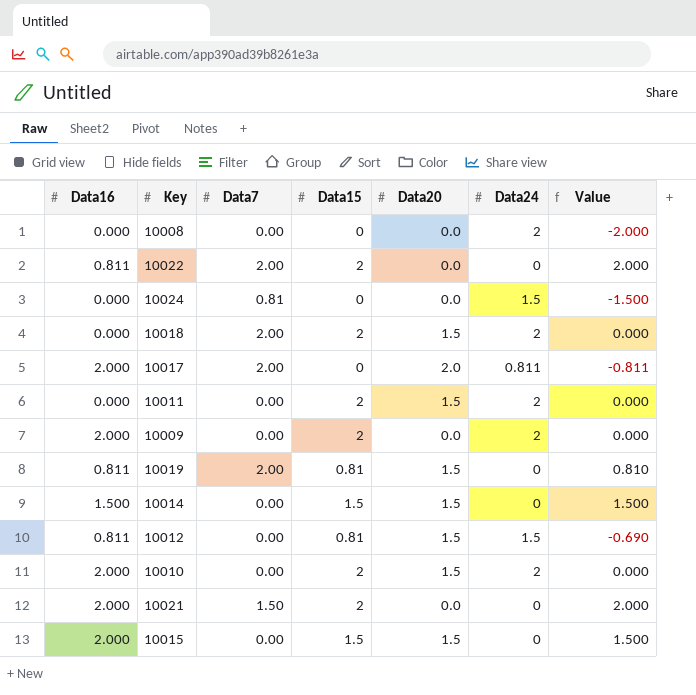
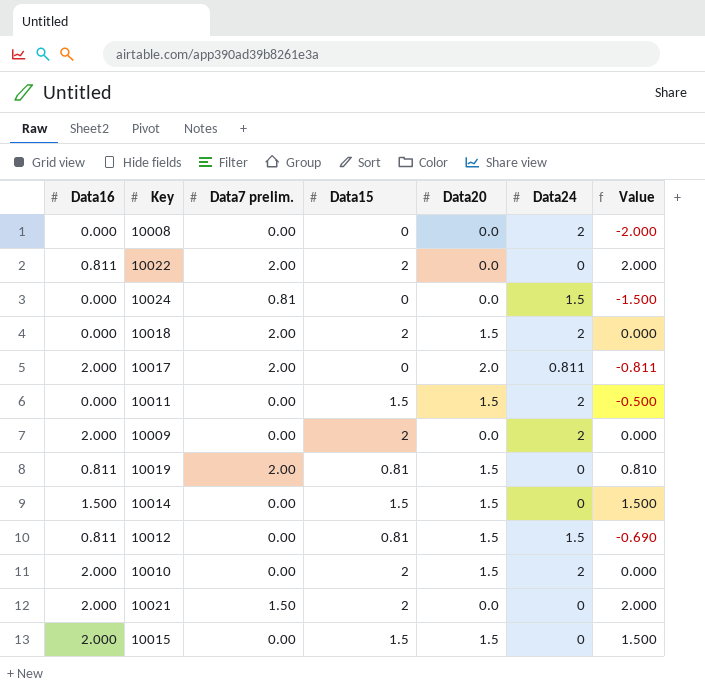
column name: Data7 -> Data7 prelim.
10011 | Data15: 2 -> 1.5
10011 | Value: 0.000 -> -0.500

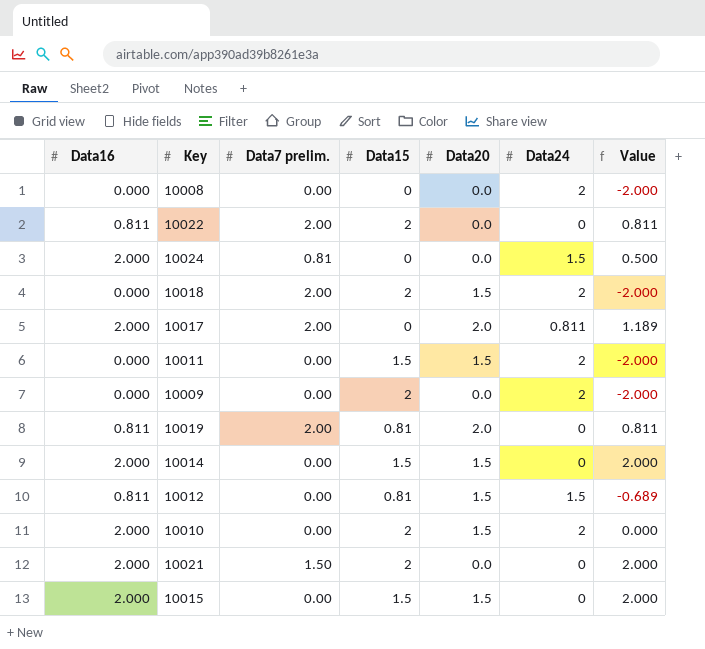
column Value | formula: [Data15] - [Data24] -> [Data16] - [Data24]
10024 | Data16: 0.000 -> 2.000
10009 | Data16: 2.000 -> 0.000
10019 | Data20: 1.5 -> 2.0
10014 | Data16: 1.500 -> 2.000

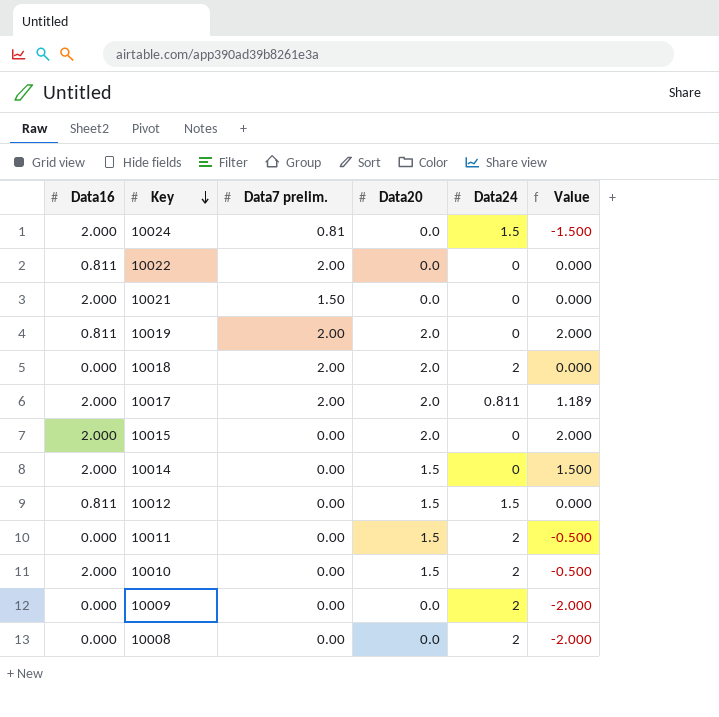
row order: none -> Key descending
column Data15 | position: 4 -> none
column Value | formula: [Data16] - [Data24] -> [Data20] - [Data24]
10018 | Data20: 1.5 -> 2.0
10015 | Data20: 1.5 -> 2.0

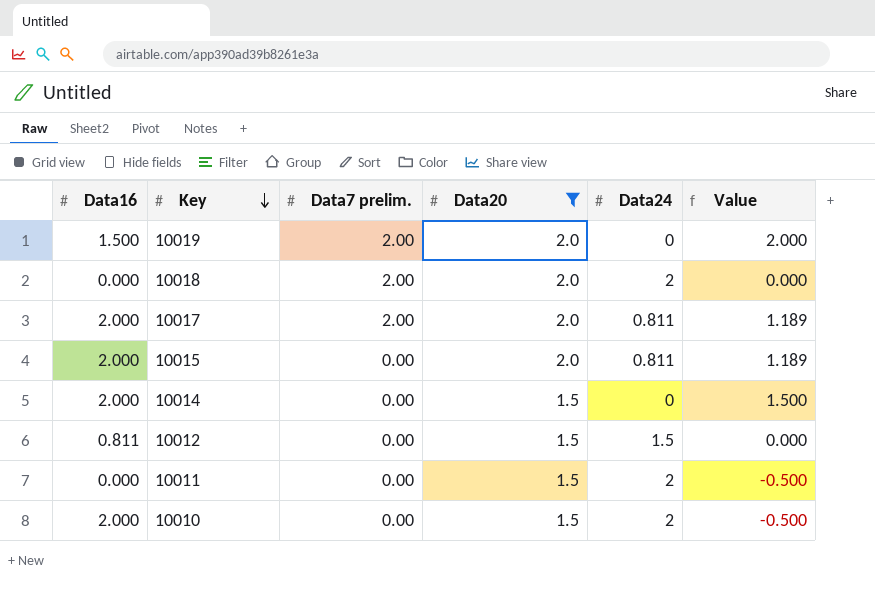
filter: none -> Data20 != 0.0
10019 | Data16: 0.811 -> 1.500
10015 | Data24: 0 -> 0.811
10015 | Value: 2.000 -> 1.189

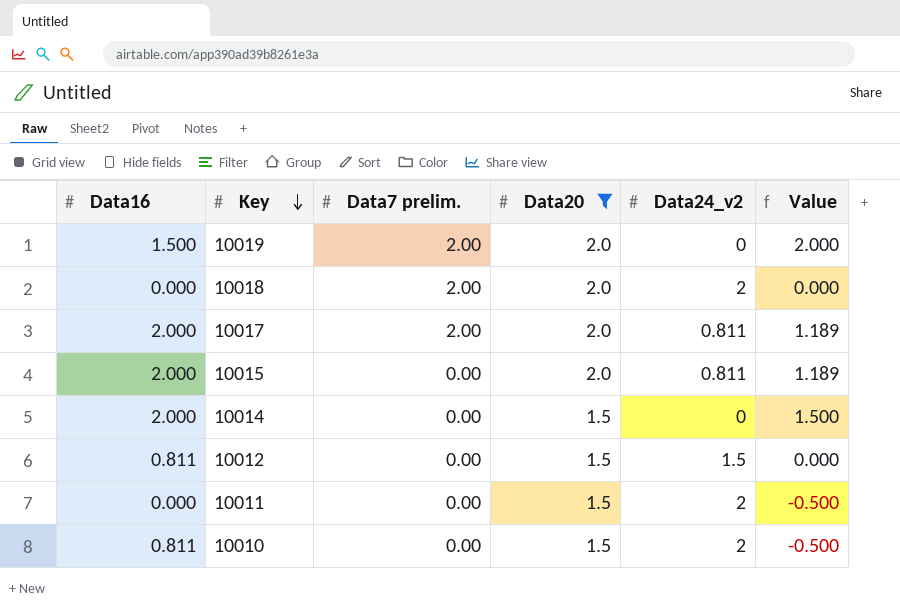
column name: Data24 -> Data24_v2
10010 | Data16: 2.000 -> 0.811

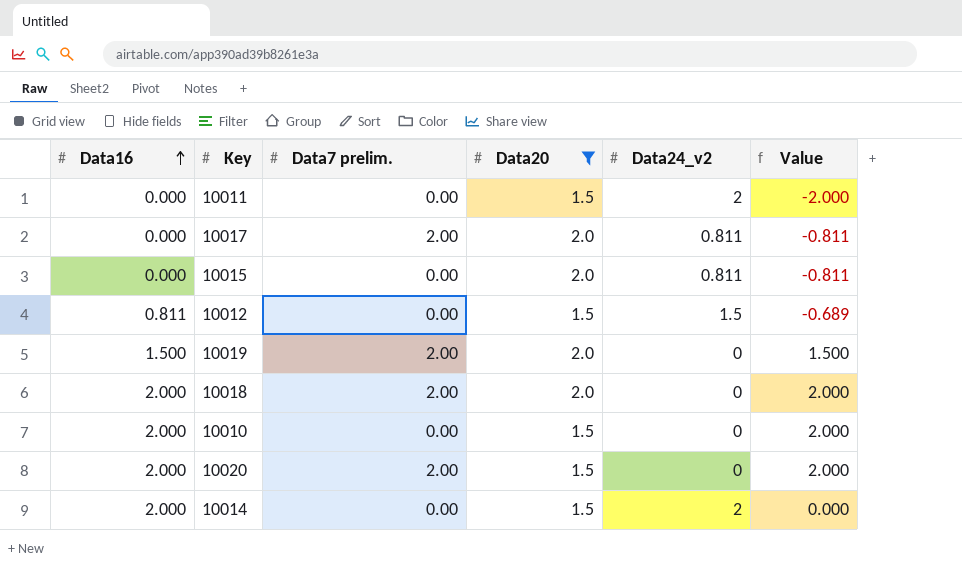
row order: Key descending -> Data16 ascending
column Value | formula: [Data20] - [Data24_v2] -> [Data16] - [Data24_v2]
10017 | Data16: 2.000 -> 0.000
10015 | Data16: 2.000 -> 0.000
10018 | Data16: 0.000 -> 2.000
10018 | Data24_v2: 2 -> 0
10010 | Data16: 0.811 -> 2.000
10010 | Data24_v2: 2 -> 0
row 10020: none -> 2.000 | 2.00 | 1.5 | 0 | 2.000
10014 | Data24_v2: 0 -> 2

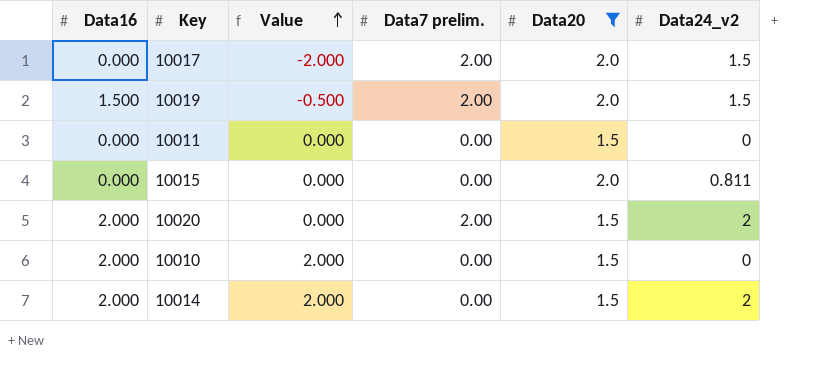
row order: Data16 ascending -> Value ascending
column Value | formula: [Data16] - [Data24_v2] -> [Data16] - [Data7 prelim.]
column Value | position: 6 -> 3
row 10012: 0.811 | 0.00 | 1.5 | 1.5 | -0.689 -> none
row 10018: 2.000 | 2.00 | 2.0 | 0 | 2.000 -> none
10017 | Data24_v2: 0.811 -> 1.5
10019 | Data24_v2: 0 -> 1.5
10011 | Data24_v2: 2 -> 0
10020 | Data24_v2: 0 -> 2

